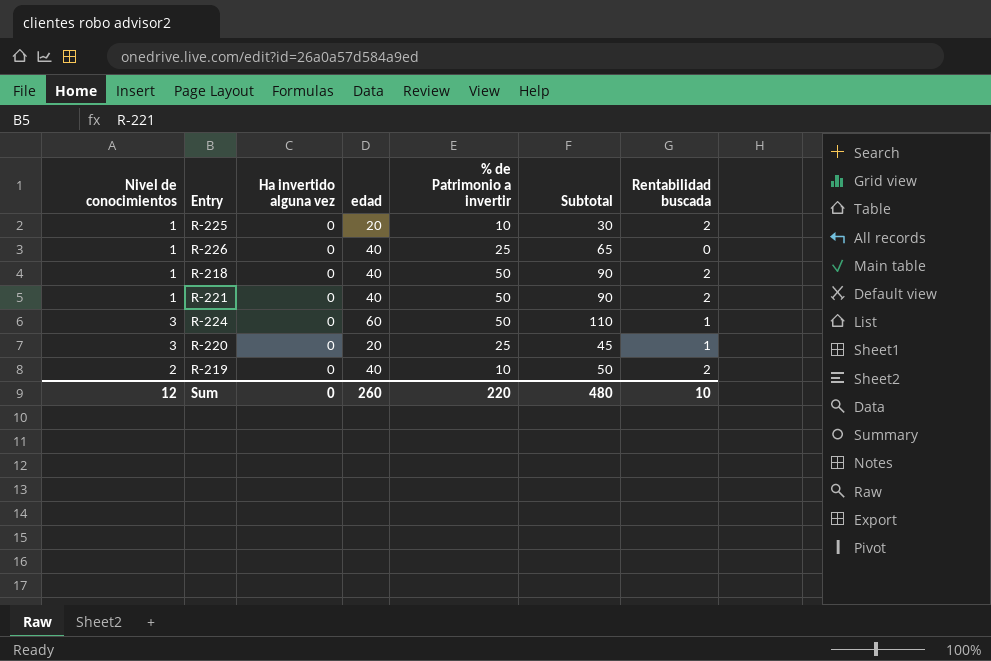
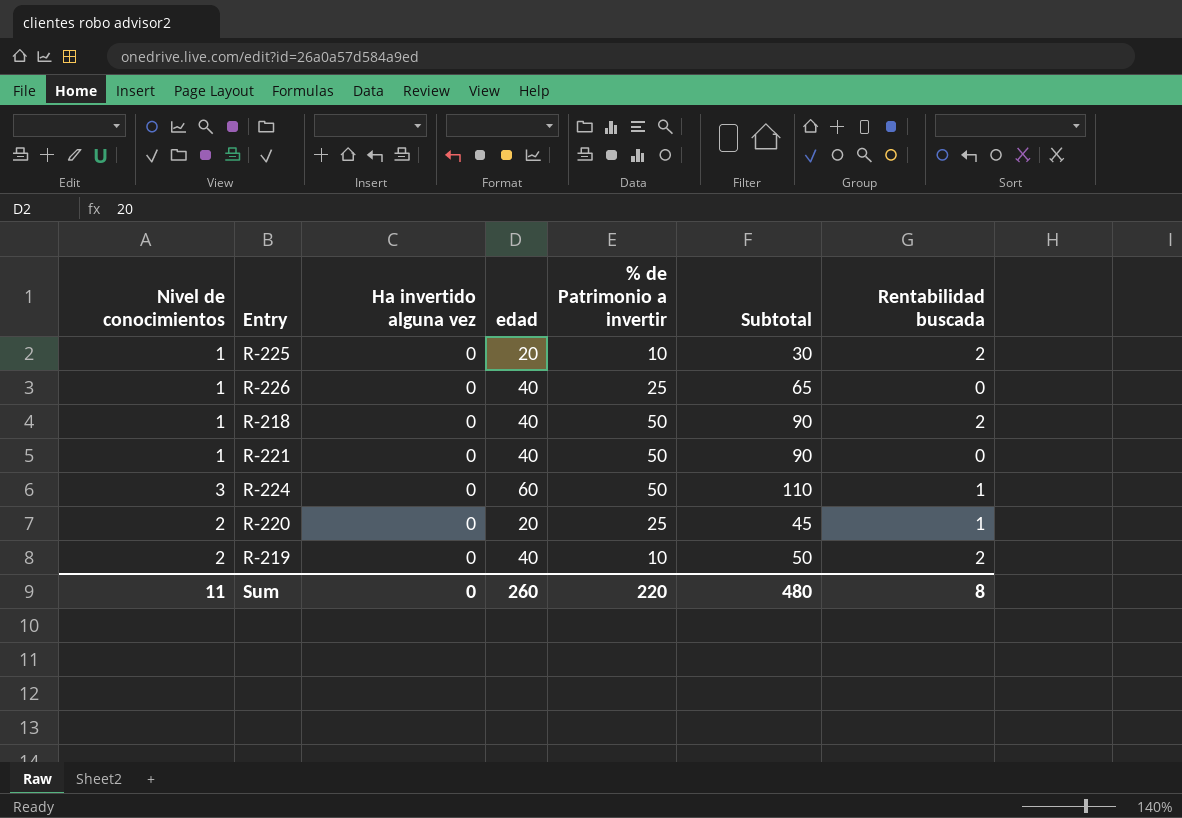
R-221 | Rentabilidad buscada: 2 -> 0
R-220 | Nivel de conocimientos: 3 -> 2
Sum | Nivel de conocimientos: 12 -> 11
Sum | Rentabilidad buscada: 10 -> 8

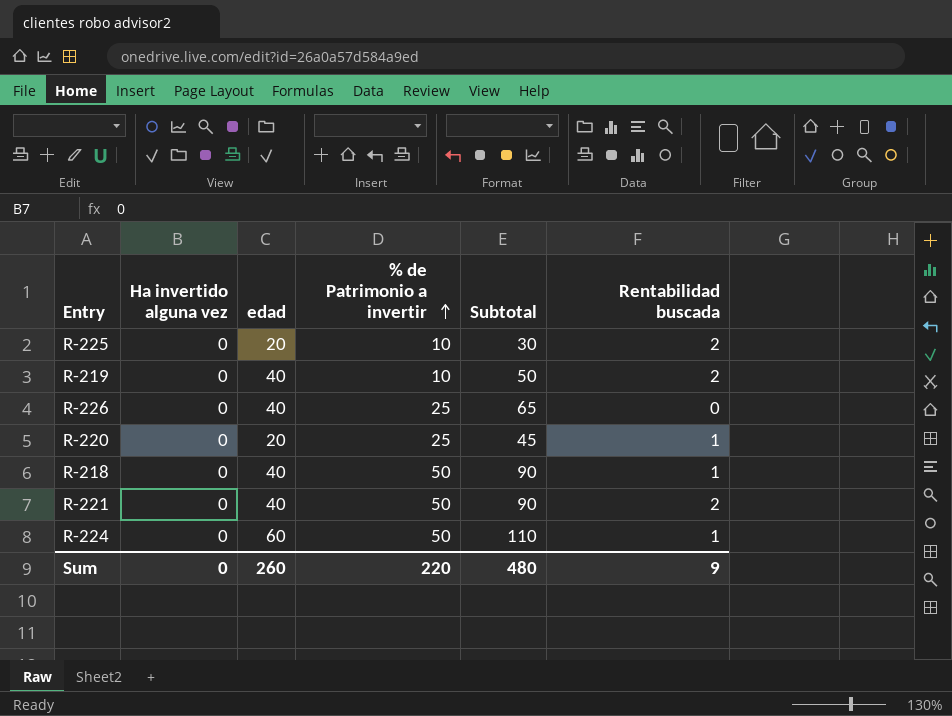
row order: none -> % de Patrimonio a invertir ascending
column Nivel de conocimientos | position: 1 -> none
R-218 | Rentabilidad buscada: 2 -> 1
R-221 | Rentabilidad buscada: 0 -> 2
Sum | Rentabilidad buscada: 8 -> 9

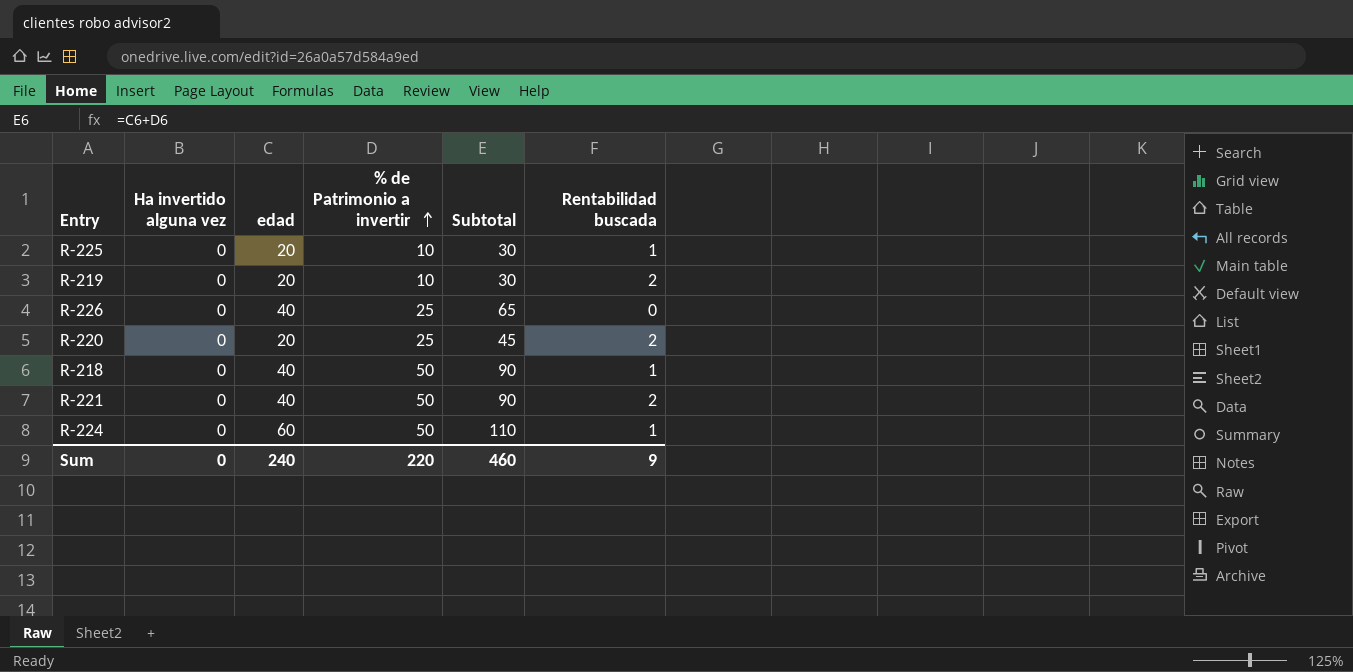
R-225 | Rentabilidad buscada: 2 -> 1
R-219 | edad: 40 -> 20
R-219 | Subtotal: 50 -> 30
R-220 | Rentabilidad buscada: 1 -> 2
Sum | edad: 260 -> 240
Sum | Subtotal: 480 -> 460

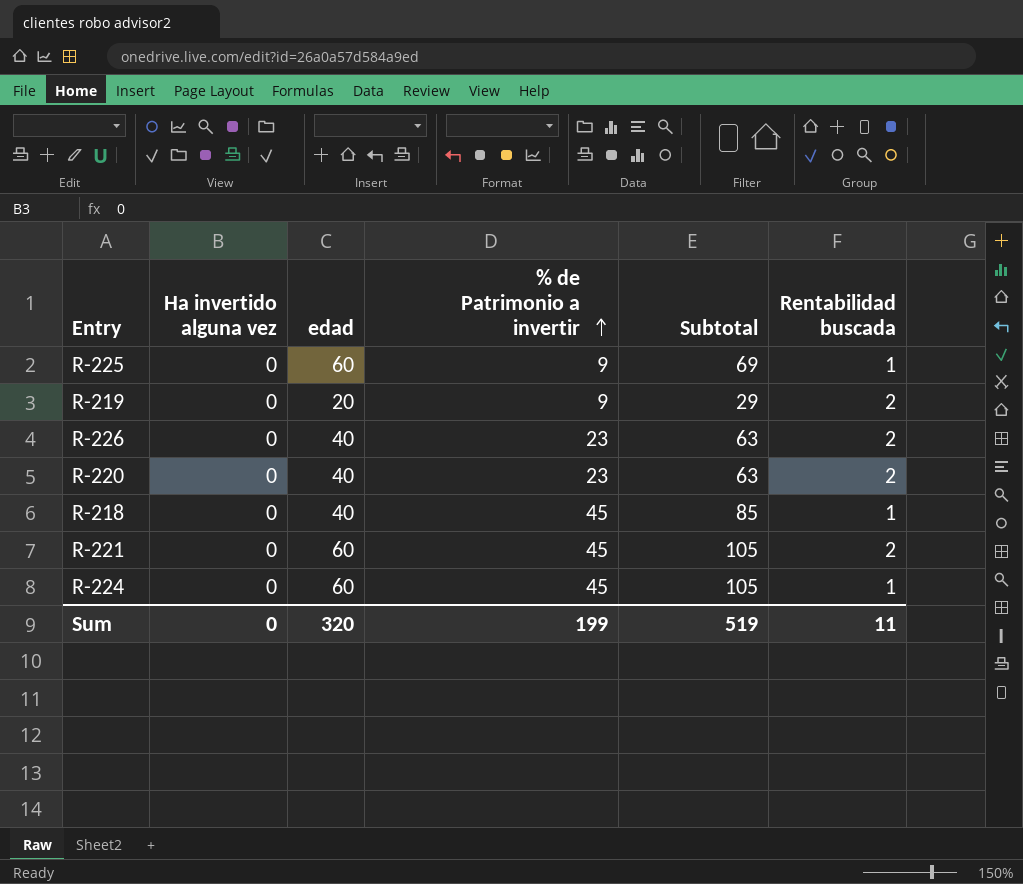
R-225 | edad: 20 -> 60
R-225 | % de Patrimonio a invertir: 10 -> 9
R-225 | Subtotal: 30 -> 69
R-219 | % de Patrimonio a invertir: 10 -> 9
R-219 | Subtotal: 30 -> 29
R-226 | % de Patrimonio a invertir: 25 -> 23
R-226 | Subtotal: 65 -> 63
R-226 | Rentabilidad buscada: 0 -> 2
R-220 | edad: 20 -> 40
R-220 | % de Patrimonio a invertir: 25 -> 23
R-220 | Subtotal: 45 -> 63
R-218 | % de Patrimonio a invertir: 50 -> 45
R-218 | Subtotal: 90 -> 85
R-221 | edad: 40 -> 60
R-221 | % de Patrimonio a invertir: 50 -> 45
R-221 | Subtotal: 90 -> 105
R-224 | % de Patrimonio a invertir: 50 -> 45
R-224 | Subtotal: 110 -> 105
Sum | edad: 240 -> 320
Sum | % de Patrimonio a invertir: 220 -> 199
Sum | Subtotal: 460 -> 519
Sum | Rentabilidad buscada: 9 -> 11

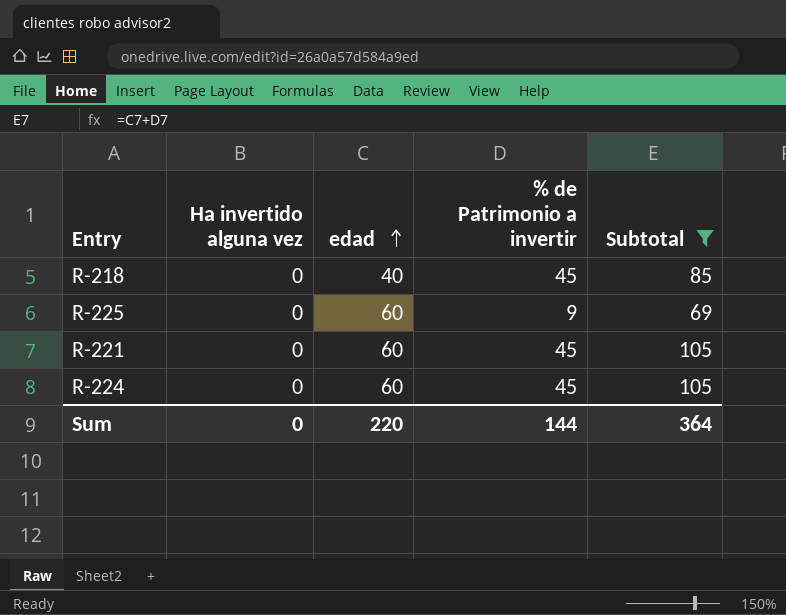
filter: none -> Subtotal >= 69
row order: % de Patrimonio a invertir ascending -> edad ascending
column Rentabilidad buscada | position: 6 -> none
Sum | edad: 320 -> 220
Sum | % de Patrimonio a invertir: 199 -> 144
Sum | Subtotal: 519 -> 364

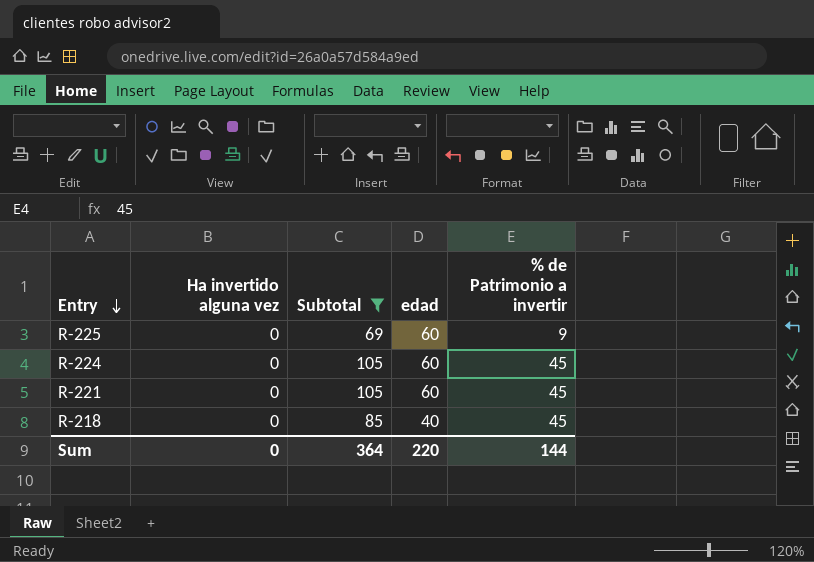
row order: edad ascending -> Entry descending
column Subtotal | position: 5 -> 3

